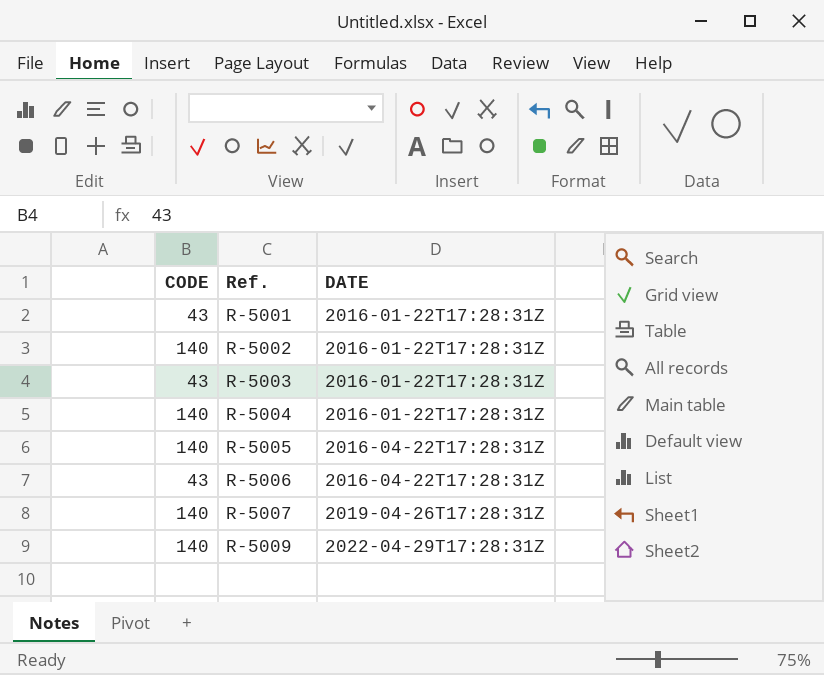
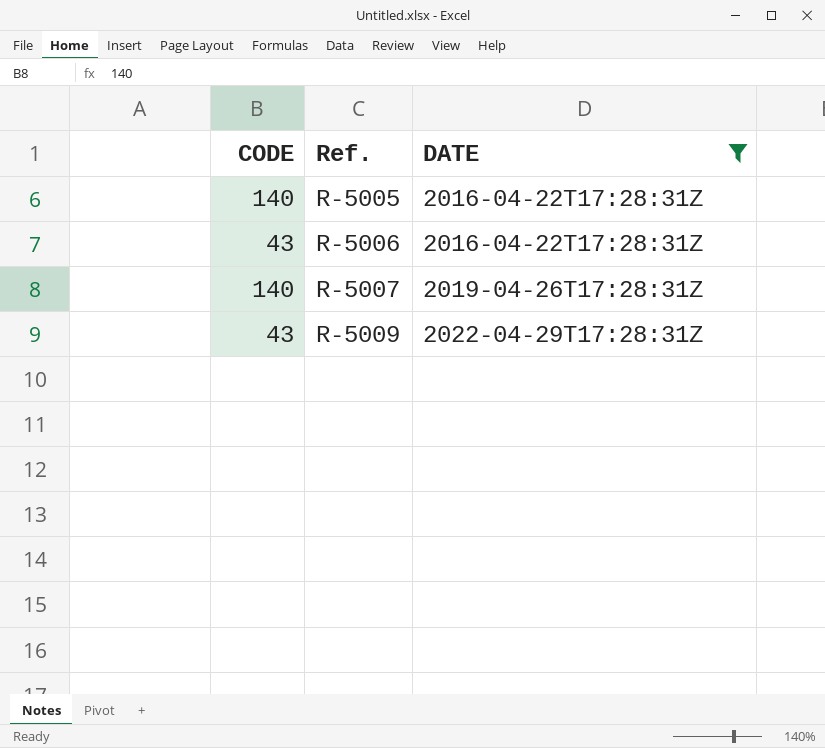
filter: none -> DATE != 2016-01-22T17:28:31Z
R-5009 | CODE: 140 -> 43

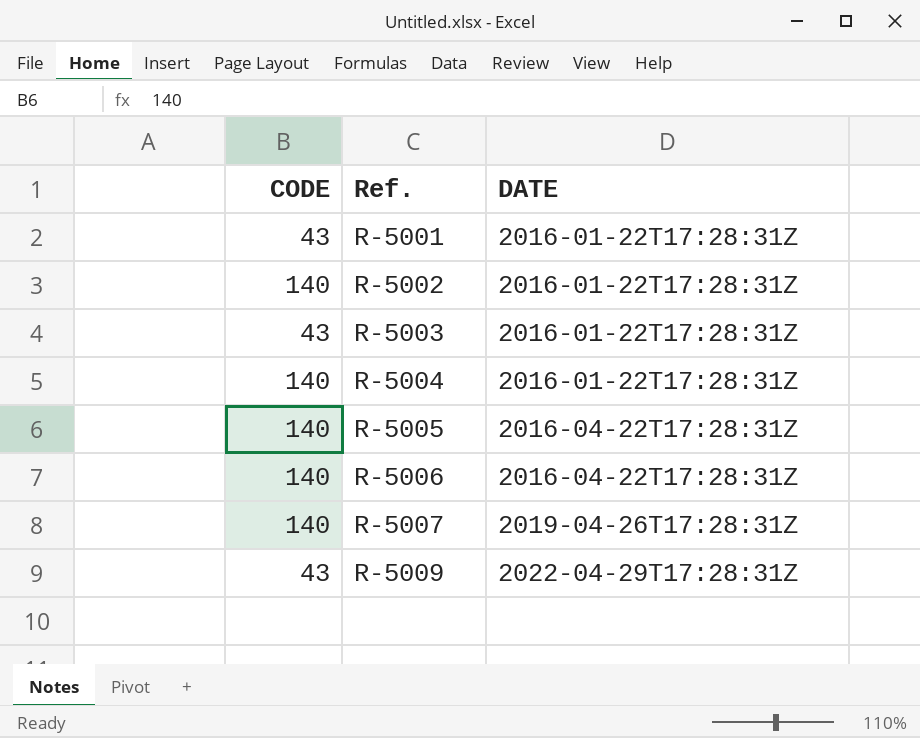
filter: DATE != 2016-01-22T17:28:31Z -> none
R-5006 | CODE: 43 -> 140

